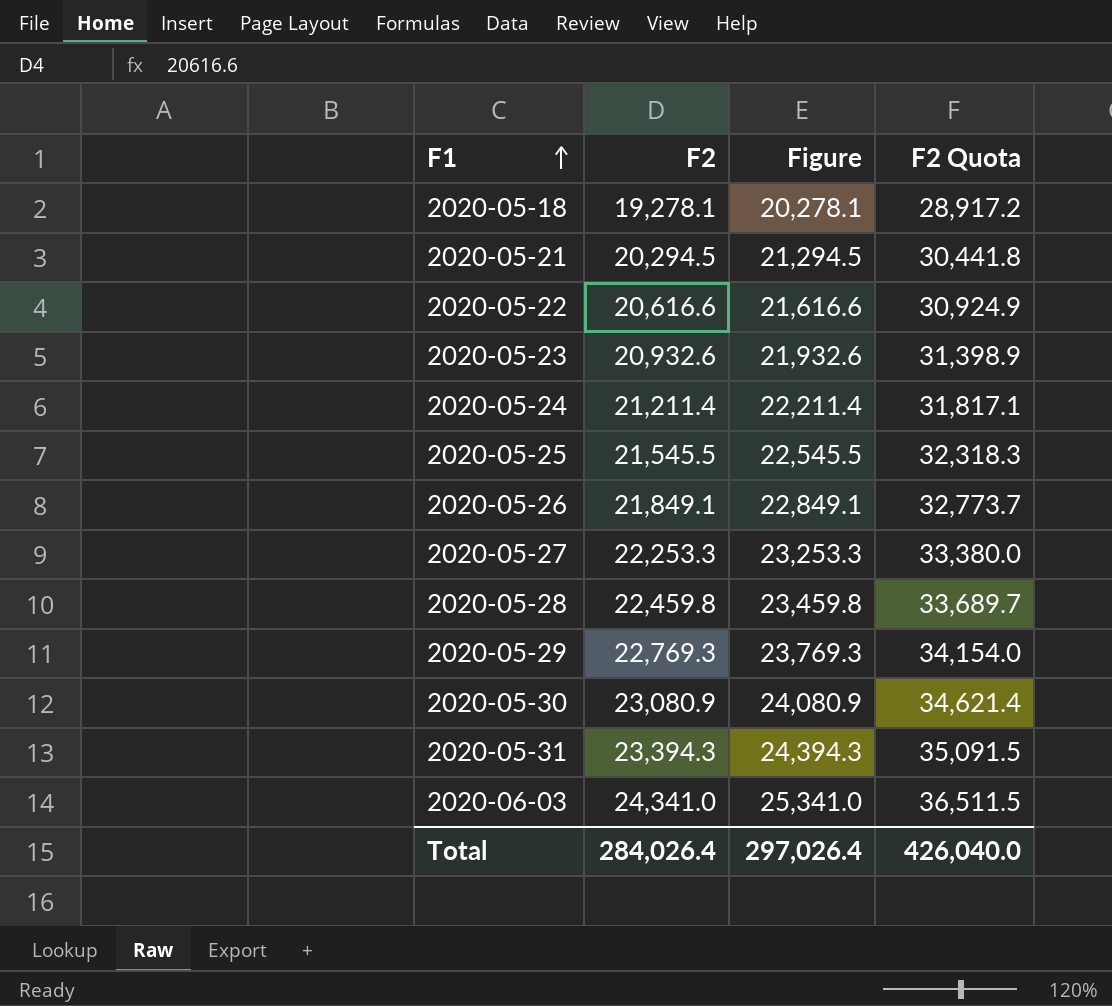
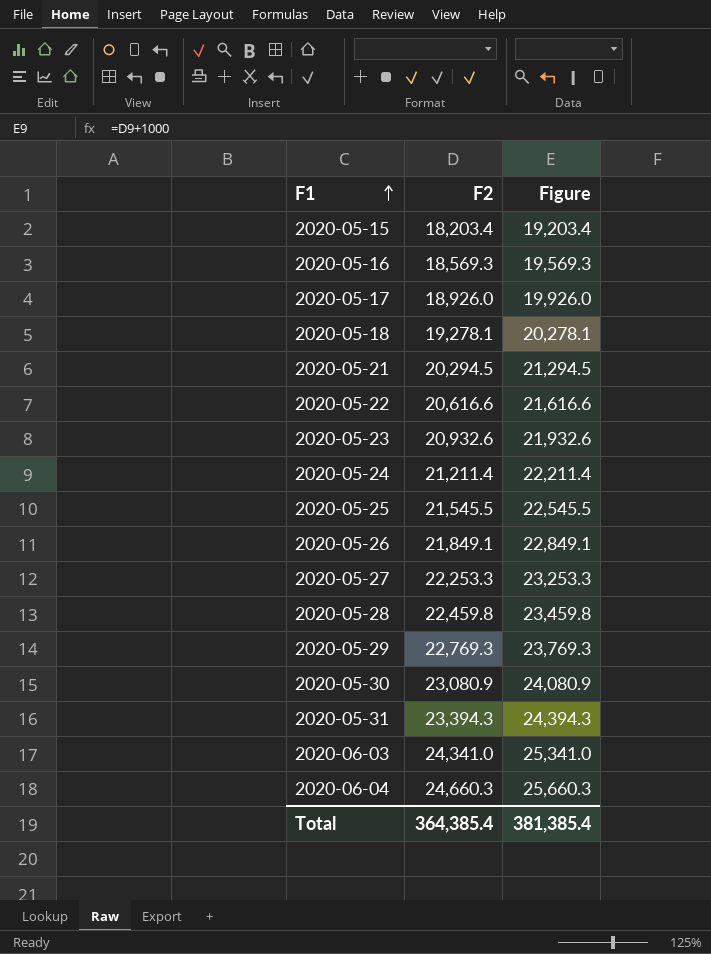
column F2 Quota | formula: [F2] * 1.5 -> none
row 2020-05-15: none -> 18,203.4 | 19,203.4
row 2020-05-16: none -> 18,569.3 | 19,569.3
row 2020-05-17: none -> 18,926.0 | 19,926.0
row 2020-06-04: none -> 24,660.3 | 25,660.3
Total | F2: 284,026.4 -> 364,385.4
Total | Figure: 297,026.4 -> 381,385.4

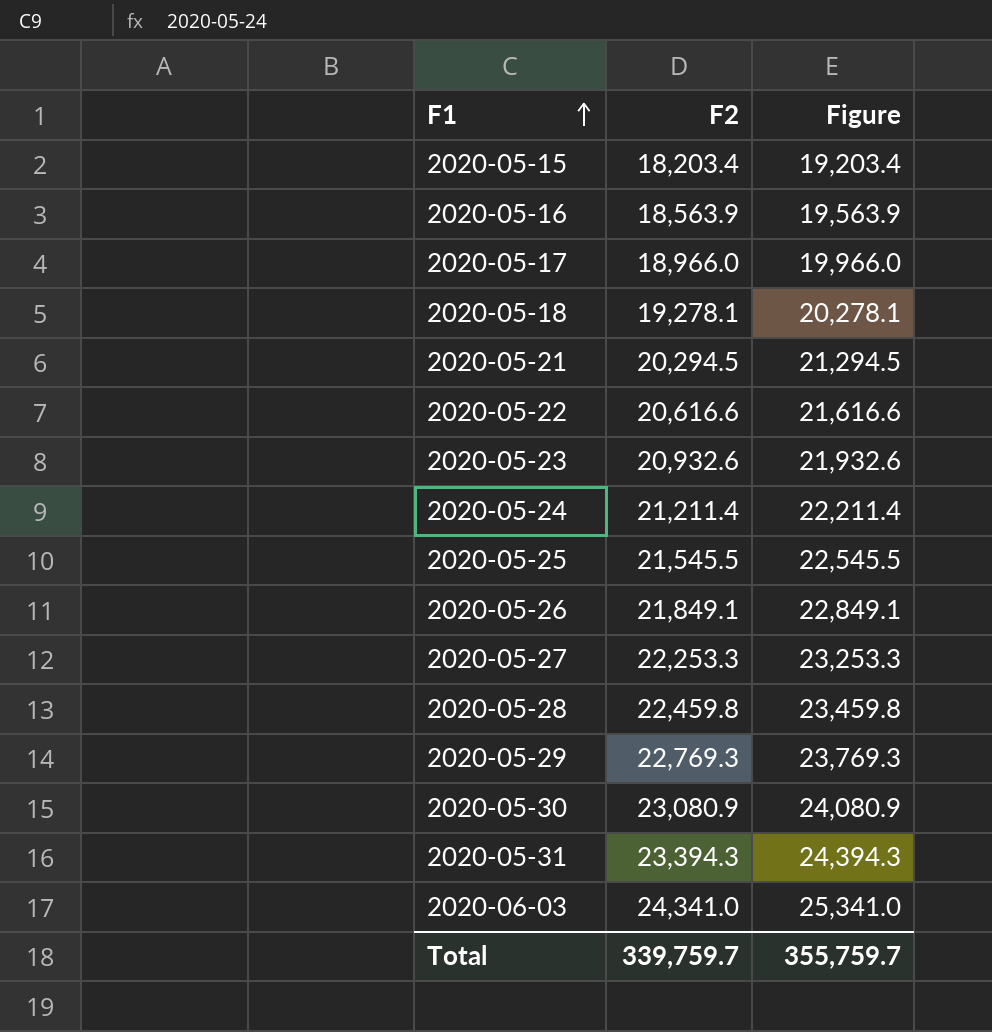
row 2020-06-04: 24,660.3 | 25,660.3 -> none
2020-05-16 | F2: 18,569.3 -> 18,563.9
2020-05-16 | Figure: 19,569.3 -> 19,563.9
2020-05-17 | F2: 18,926.0 -> 18,966.0
2020-05-17 | Figure: 19,926.0 -> 19,966.0
Total | F2: 364,385.4 -> 339,759.7
Total | Figure: 381,385.4 -> 355,759.7

